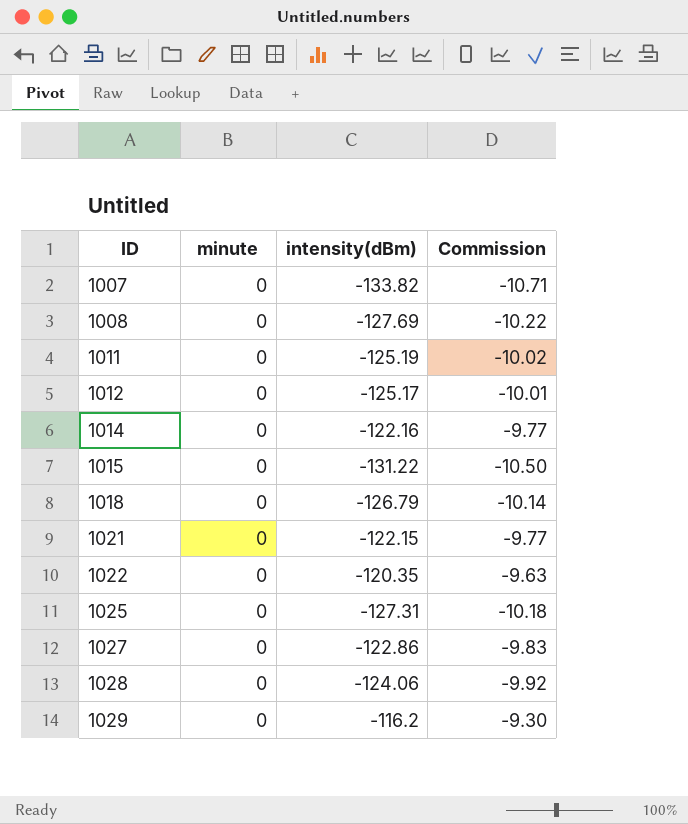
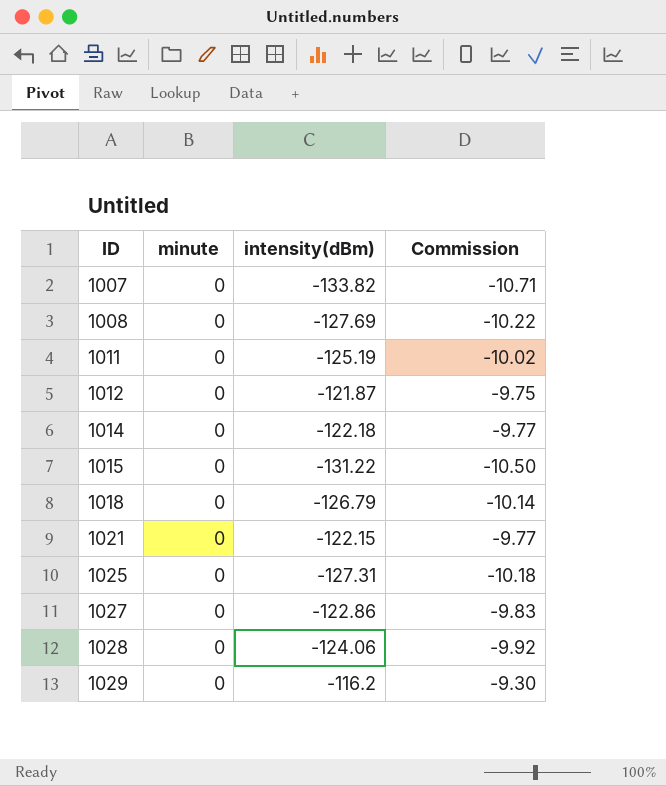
row 1022: 0 | -120.35 | -9.63 -> none
1012 | intensity(dBm): -125.17 -> -121.87
1012 | Commission: -10.01 -> -9.75
1014 | intensity(dBm): -122.16 -> -122.18

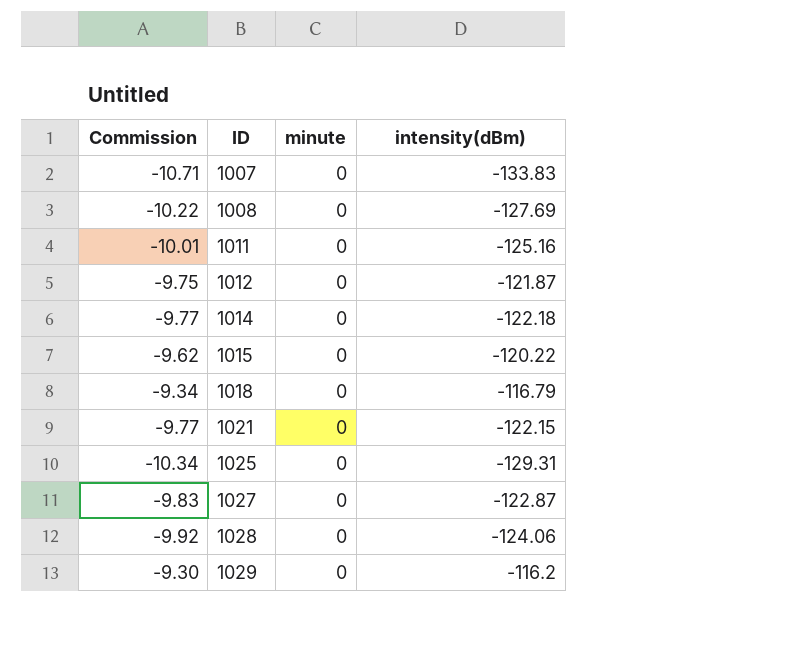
column Commission | position: 4 -> 1
1007 | intensity(dBm): -133.82 -> -133.83
1011 | Commission: -10.02 -> -10.01
1011 | intensity(dBm): -125.19 -> -125.16
1015 | Commission: -10.50 -> -9.62
1015 | intensity(dBm): -131.22 -> -120.22
1018 | Commission: -10.14 -> -9.34
1018 | intensity(dBm): -126.79 -> -116.79
1025 | Commission: -10.18 -> -10.34
1025 | intensity(dBm): -127.31 -> -129.31
1027 | intensity(dBm): -122.86 -> -122.87

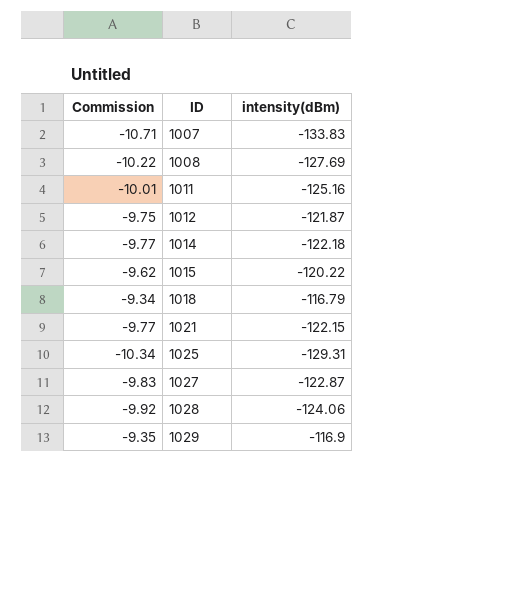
column minute | position: 3 -> none
1029 | Commission: -9.30 -> -9.35
1029 | intensity(dBm): -116.2 -> -116.9

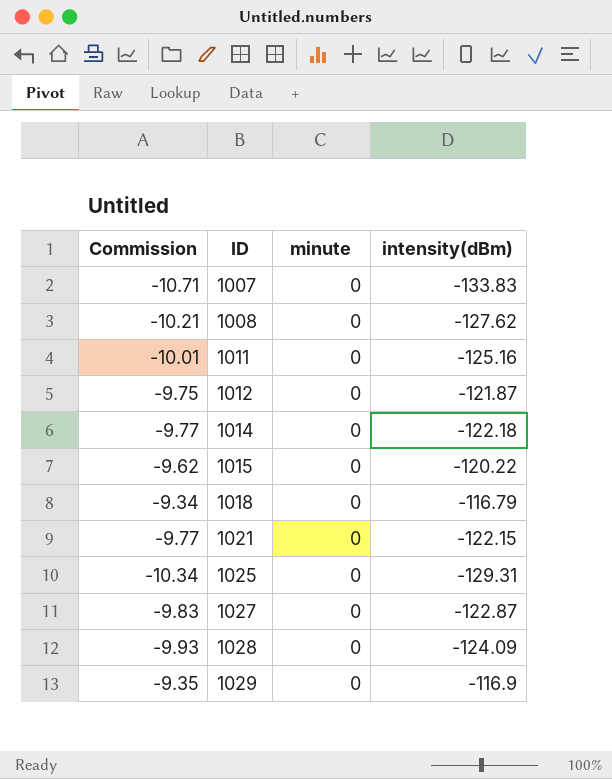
column minute | position: none -> 3
1008 | Commission: -10.22 -> -10.21
1008 | intensity(dBm): -127.69 -> -127.62
1028 | Commission: -9.92 -> -9.93
1028 | intensity(dBm): -124.06 -> -124.09

